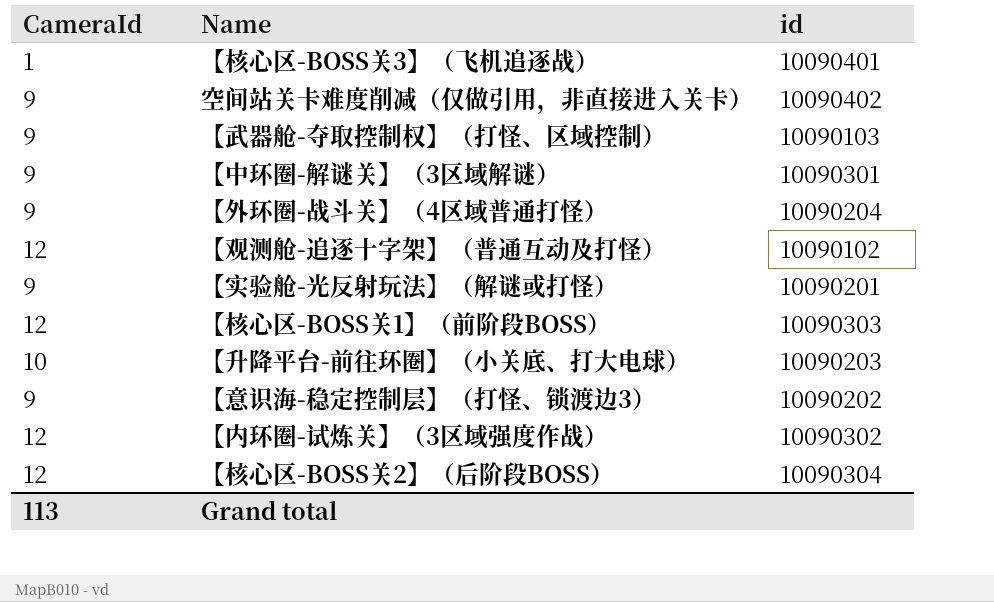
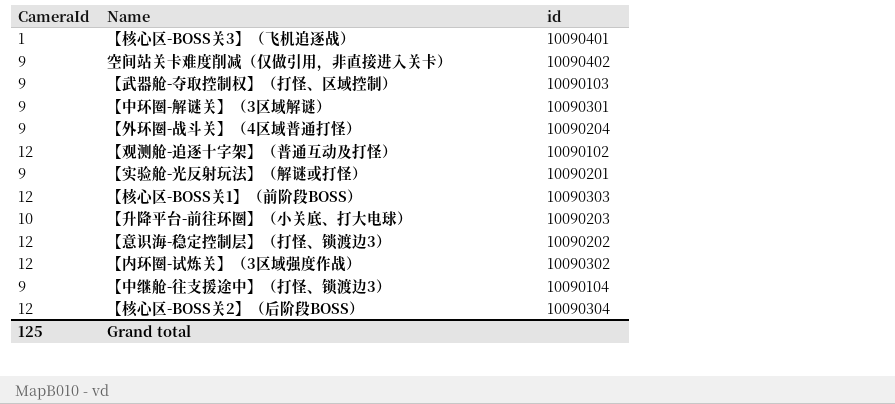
【意识海-稳定控制层】（打怪、锁渡边3） | CameraId: 9 -> 12
row 【中继舱-往支援途中】（打怪、锁渡边3）: none -> 9 | 10090104
Grand total | CameraId: 113 -> 125

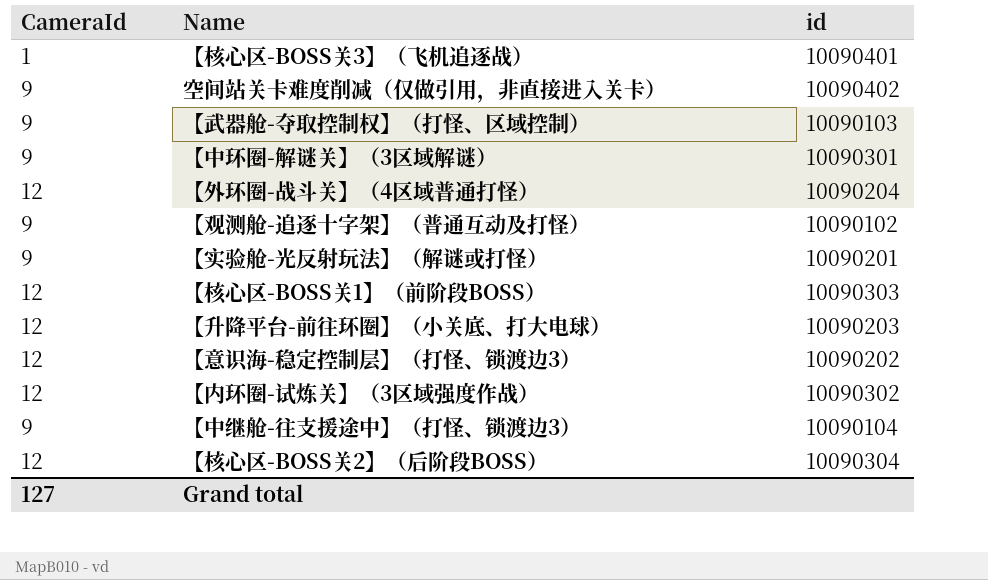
【外环圈-战斗关】（4区域普通打怪） | CameraId: 9 -> 12
【观测舱-追逐十字架】（普通互动及打怪） | CameraId: 12 -> 9
【升降平台-前往环圈】（小关底、打大电球） | CameraId: 10 -> 12
Grand total | CameraId: 125 -> 127

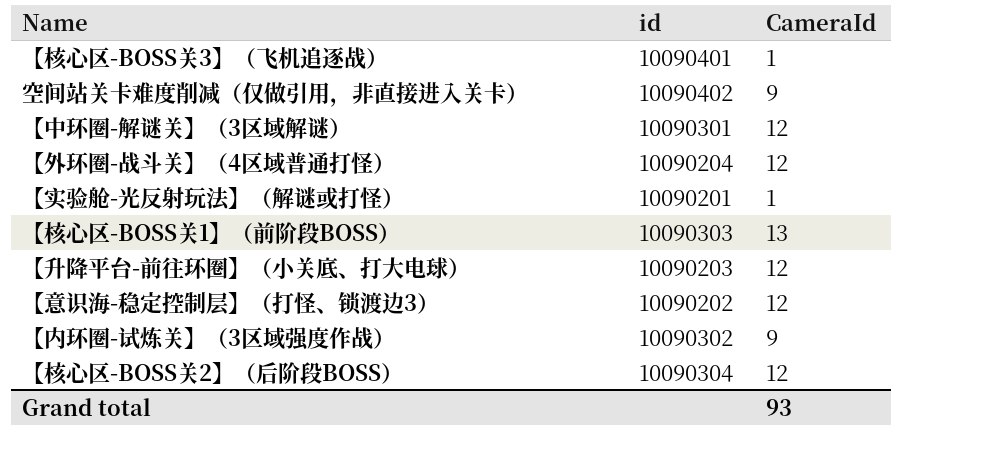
column CameraId | position: 1 -> 3
row 【武器舱-夺取控制权】（打怪、区域控制）: 9 | 10090103 -> none
row 【观测舱-追逐十字架】（普通互动及打怪）: 9 | 10090102 -> none
row 【中继舱-往支援途中】（打怪、锁渡边3）: 9 | 10090104 -> none
【中环圈-解谜关】（3区域解谜） | CameraId: 9 -> 12
【实验舱-光反射玩法】（解谜或打怪） | CameraId: 9 -> 1
【核心区-BOSS关1】（前阶段BOSS） | CameraId: 12 -> 13
【内环圈-试炼关】（3区域强度作战） | CameraId: 12 -> 9
Grand total | CameraId: 127 -> 93

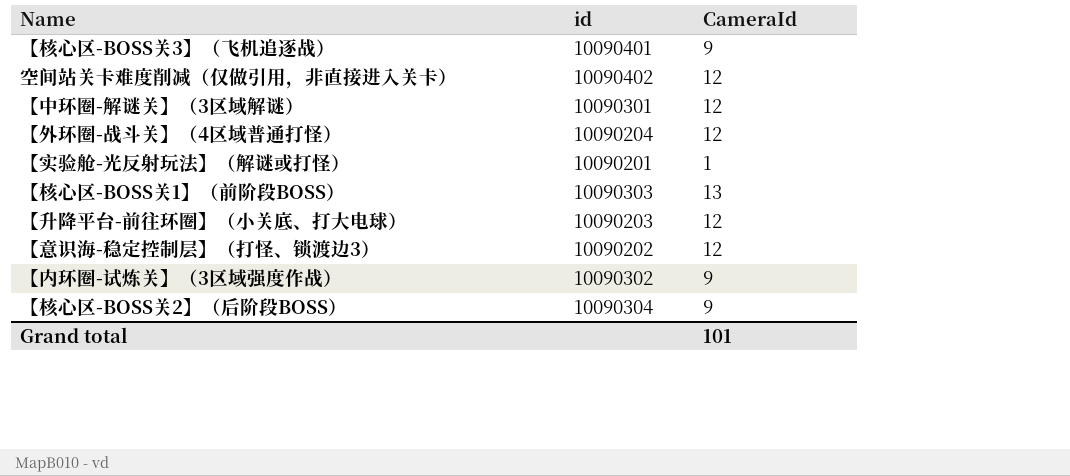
【核心区-BOSS关3】（飞机追逐战） | CameraId: 1 -> 9
空间站关卡难度削减（仅做引用，非直接进入关卡） | CameraId: 9 -> 12
【核心区-BOSS关2】（后阶段BOSS） | CameraId: 12 -> 9
Grand total | CameraId: 93 -> 101

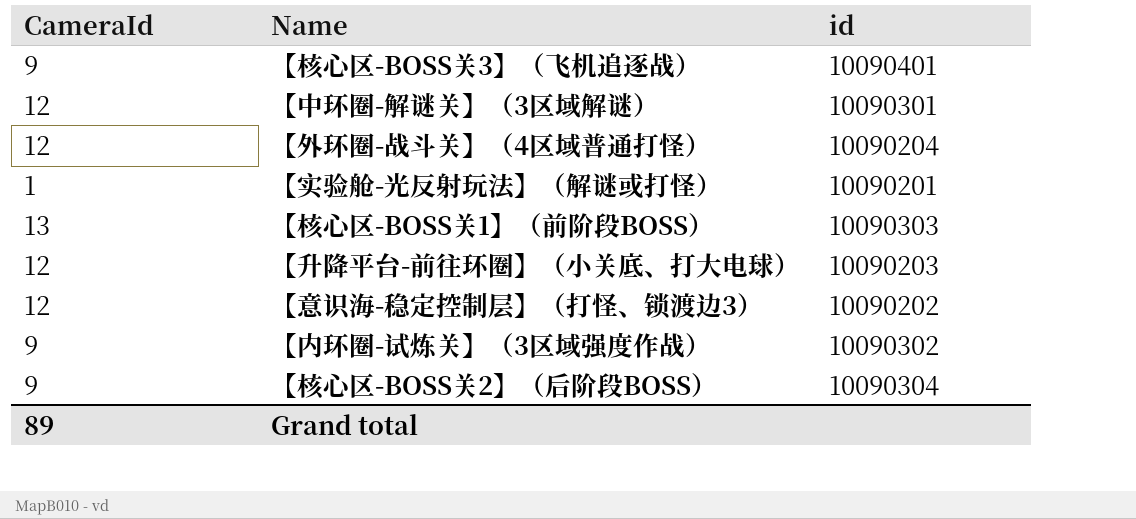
column CameraId | position: 3 -> 1
row 空间站关卡难度削减（仅做引用，非直接进入关卡）: 10090402 | 12 -> none
Grand total | CameraId: 101 -> 89

